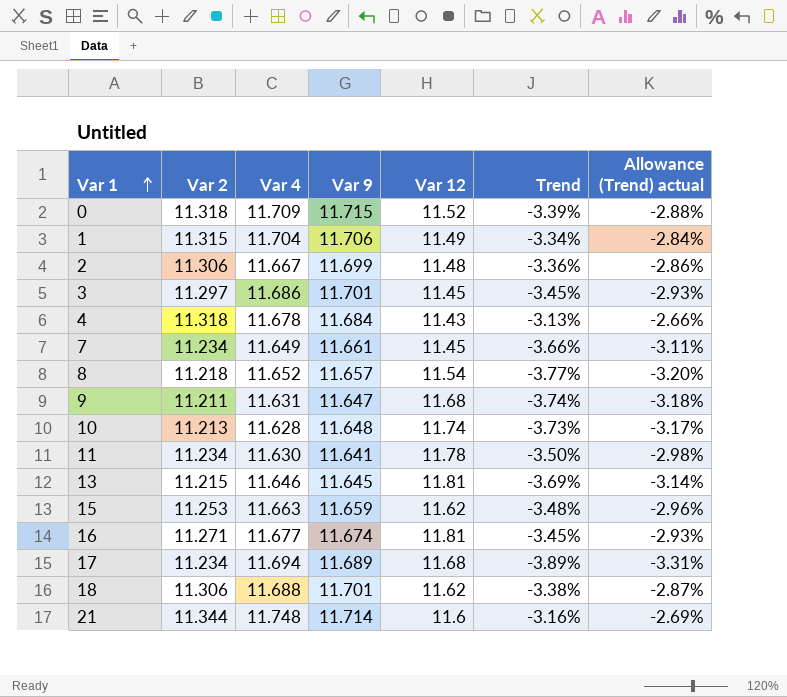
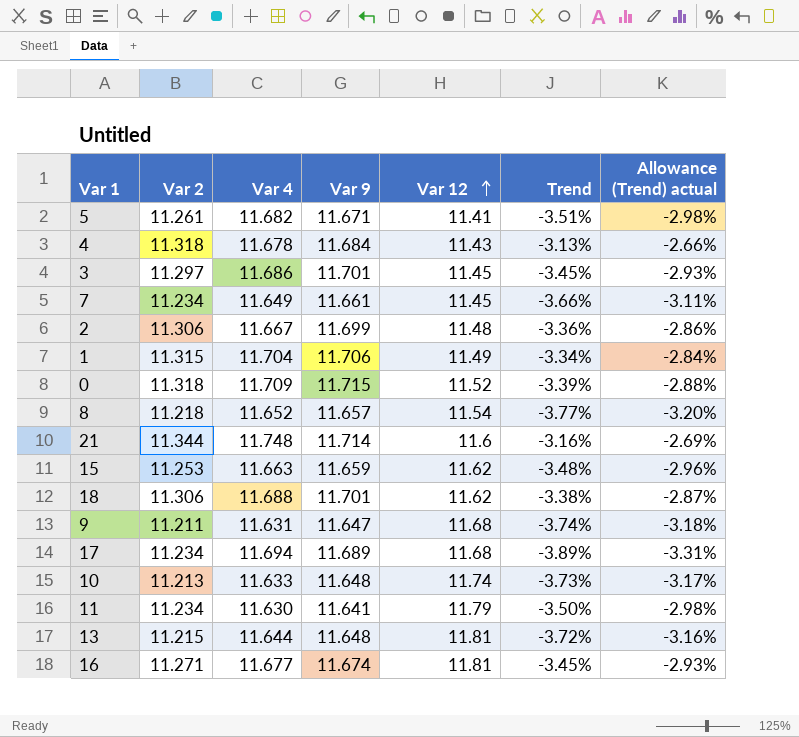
row order: Var 1 ascending -> Var 12 ascending
row 5: none -> 11.261 | 11.682 | 11.671 | 11.41 | -3.51% | -2.98%
10 | Var 4: 11.628 -> 11.633
11 | Var 12: 11.78 -> 11.79
13 | Var 4: 11.646 -> 11.644
13 | Var 9: 11.645 -> 11.648
13 | Trend: -3.69% -> -3.72%
13 | Allowance (Trend) actual: -3.14% -> -3.16%

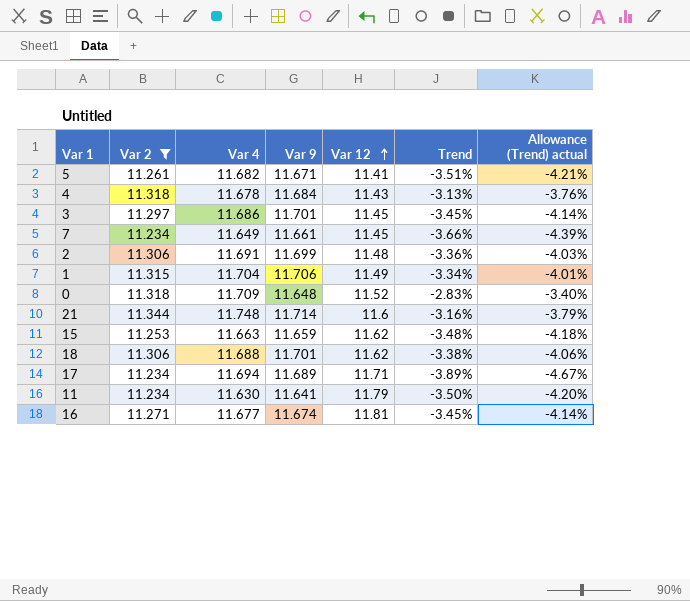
filter: none -> Var 2 >= 11.234
column Allowance (Trend) actual | formula: [Trend] * 0.85 -> [Trend] * 1.2
2 | Var 4: 11.667 -> 11.691
0 | Var 9: 11.715 -> 11.648
0 | Trend: -3.39% -> -2.83%
17 | Var 12: 11.68 -> 11.71

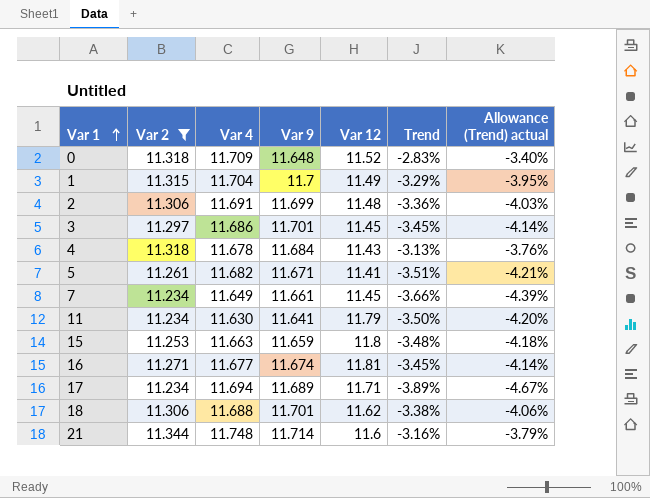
row order: Var 12 ascending -> Var 1 ascending
1 | Var 9: 11.706 -> 11.7
1 | Trend: -3.34% -> -3.29%
1 | Allowance (Trend) actual: -4.01% -> -3.95%
15 | Var 12: 11.62 -> 11.8

